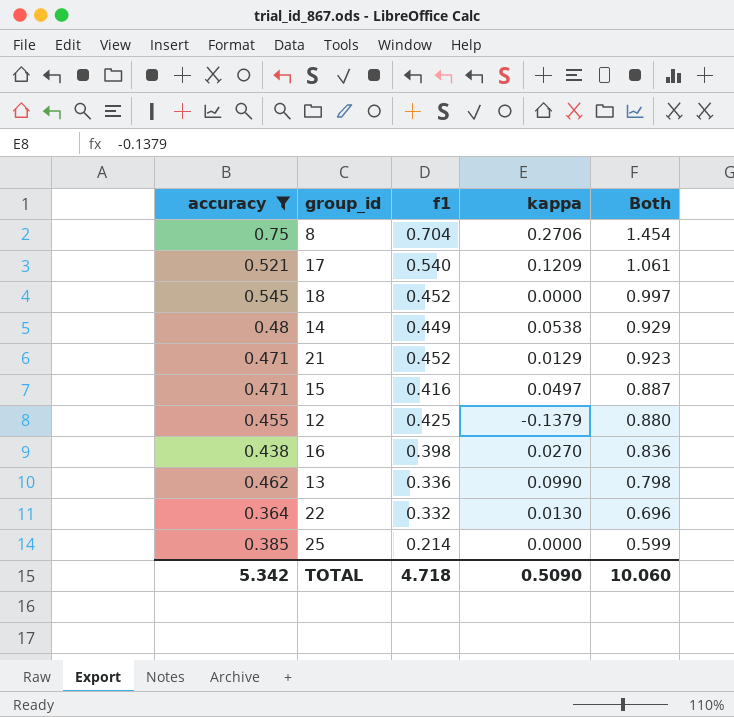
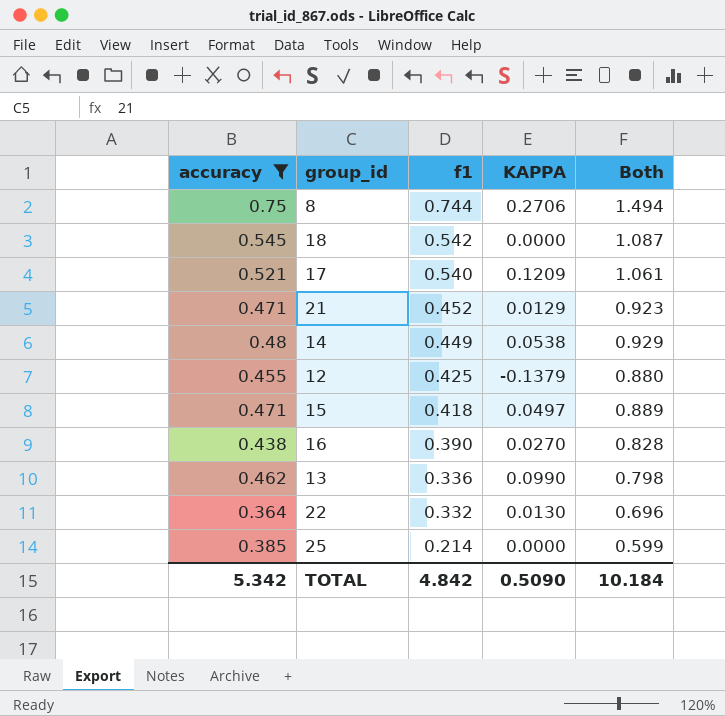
row order: Both descending -> f1 descending
column name: kappa -> KAPPA
8 | f1: 0.704 -> 0.744
8 | Both: 1.454 -> 1.494
18 | f1: 0.452 -> 0.542
18 | Both: 0.997 -> 1.087
15 | f1: 0.416 -> 0.418
15 | Both: 0.887 -> 0.889
16 | f1: 0.398 -> 0.390
16 | Both: 0.836 -> 0.828
TOTAL | f1: 4.718 -> 4.842
TOTAL | Both: 10.060 -> 10.184

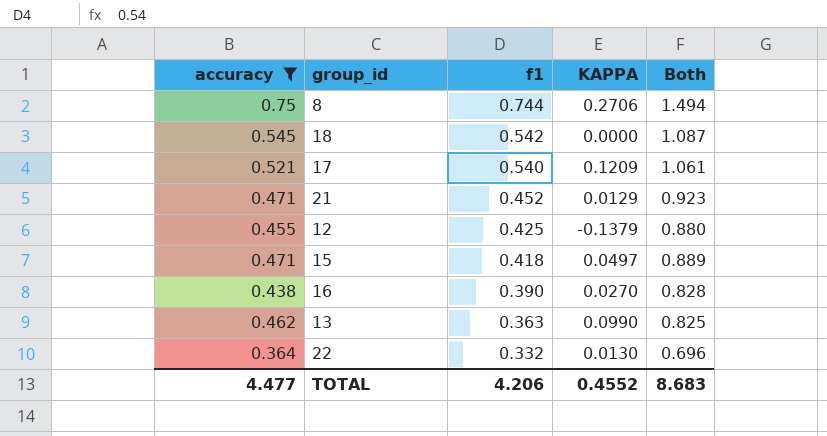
row 14: 0.48 | 0.449 | 0.0538 | 0.929 -> none
row 25: 0.385 | 0.214 | 0.0000 | 0.599 -> none
13 | f1: 0.336 -> 0.363
13 | Both: 0.798 -> 0.825
TOTAL | accuracy: 5.342 -> 4.477
TOTAL | f1: 4.842 -> 4.206
TOTAL | KAPPA: 0.5090 -> 0.4552
TOTAL | Both: 10.184 -> 8.683

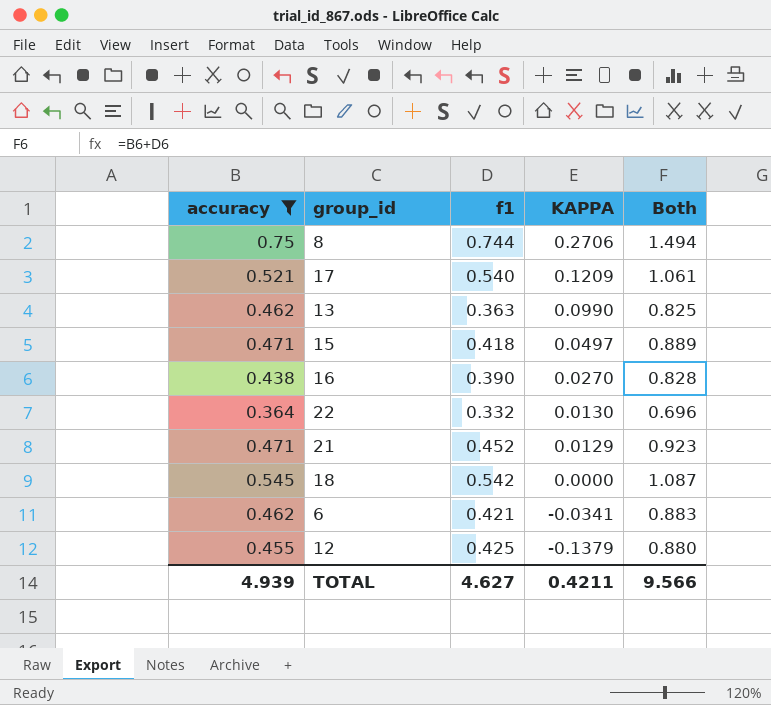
row order: f1 descending -> KAPPA descending
row 6: none -> 0.462 | 0.421 | -0.0341 | 0.883
TOTAL | accuracy: 4.477 -> 4.939
TOTAL | f1: 4.206 -> 4.627
TOTAL | KAPPA: 0.4552 -> 0.4211
TOTAL | Both: 8.683 -> 9.566

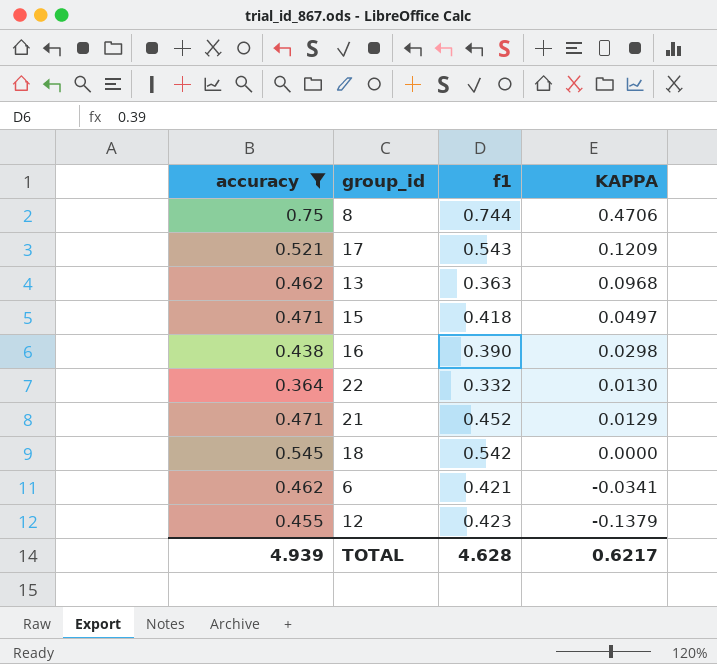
column Both | formula: [accuracy] + [f1] -> none
8 | KAPPA: 0.2706 -> 0.4706
17 | f1: 0.540 -> 0.543
13 | KAPPA: 0.0990 -> 0.0968
16 | KAPPA: 0.0270 -> 0.0298
12 | f1: 0.425 -> 0.423
TOTAL | f1: 4.627 -> 4.628
TOTAL | KAPPA: 0.4211 -> 0.6217

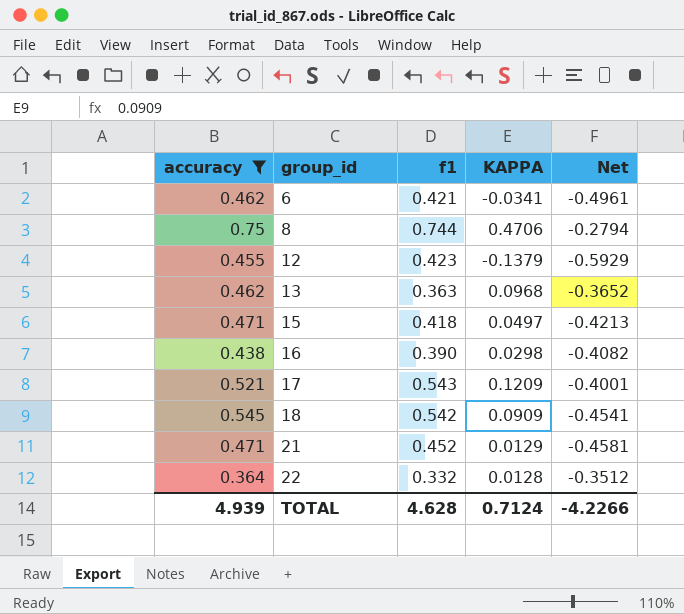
row order: KAPPA descending -> group_id ascending
column Net | formula: none -> [KAPPA] - [accuracy]
18 | KAPPA: 0.0000 -> 0.0909
22 | KAPPA: 0.0130 -> 0.0128
TOTAL | KAPPA: 0.6217 -> 0.7124

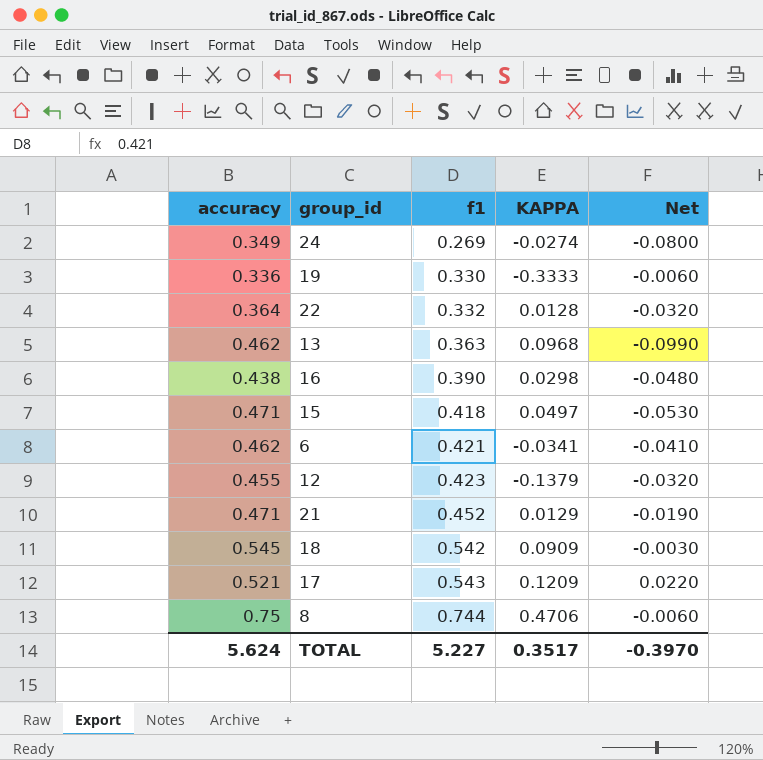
filter: accuracy >= 0.364 -> none
row order: group_id ascending -> f1 ascending
column Net | formula: [KAPPA] - [accuracy] -> [f1] - [accuracy]
TOTAL | accuracy: 4.939 -> 5.624
TOTAL | f1: 4.628 -> 5.227
TOTAL | KAPPA: 0.7124 -> 0.3517
TOTAL | Net: -4.2266 -> -0.3970

